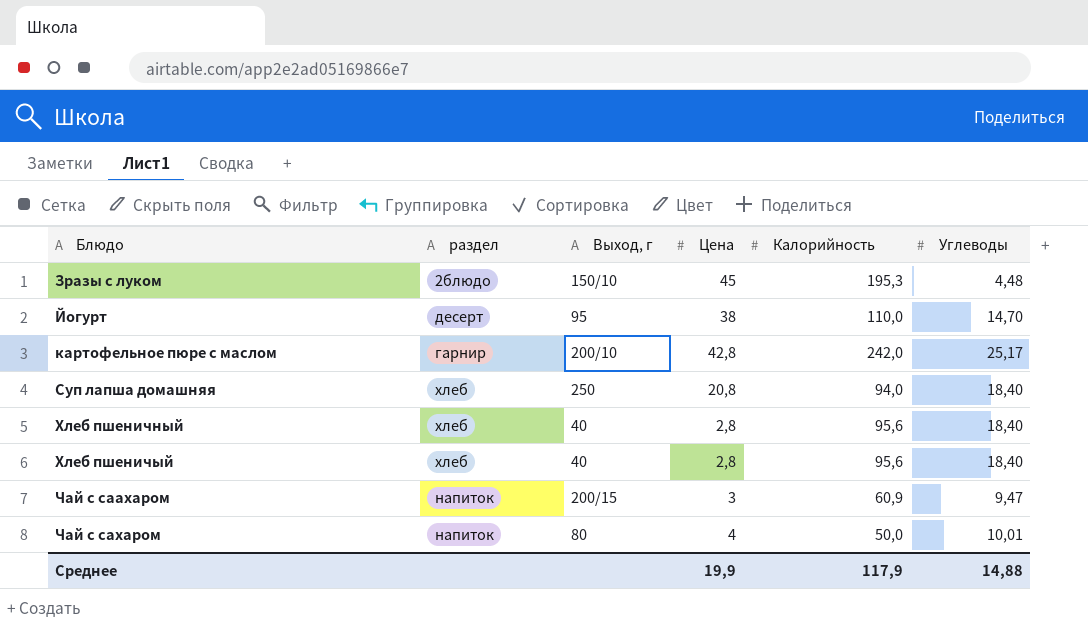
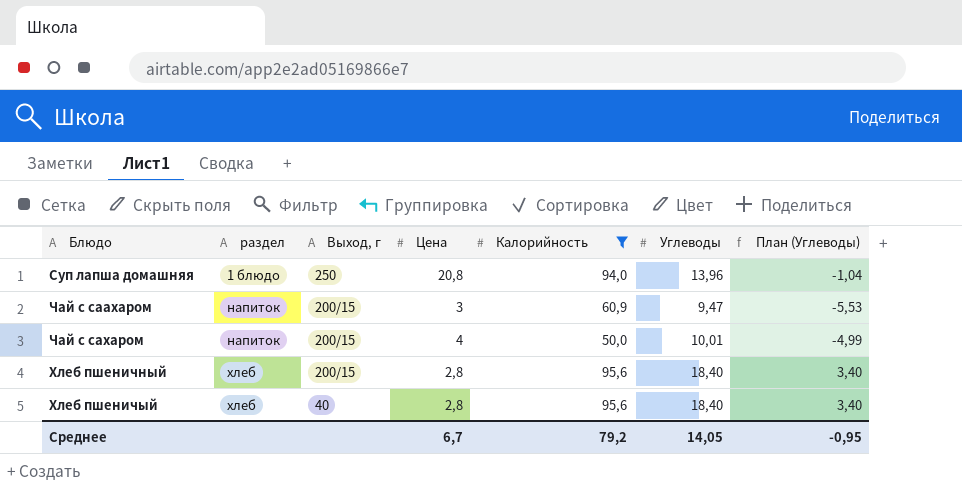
filter: none -> Калорийность <= 95,6
row order: Блюдо ascending -> раздел ascending
column План (Углеводы) | formula: none -> [Углеводы] - 15
Суп лапша домашняя | раздел: хлеб -> 1 блюдо
Суп лапша домашняя | Углеводы: 18,40 -> 13,96
Чай с сахаром | Выход, г: 80 -> 200/15
Хлеб пшеничный | Выход, г: 40 -> 200/15
Среднее | Цена: 19,9 -> 6,7
Среднее | Калорийность: 117,9 -> 79,2
Среднее | Углеводы: 14,88 -> 14,05

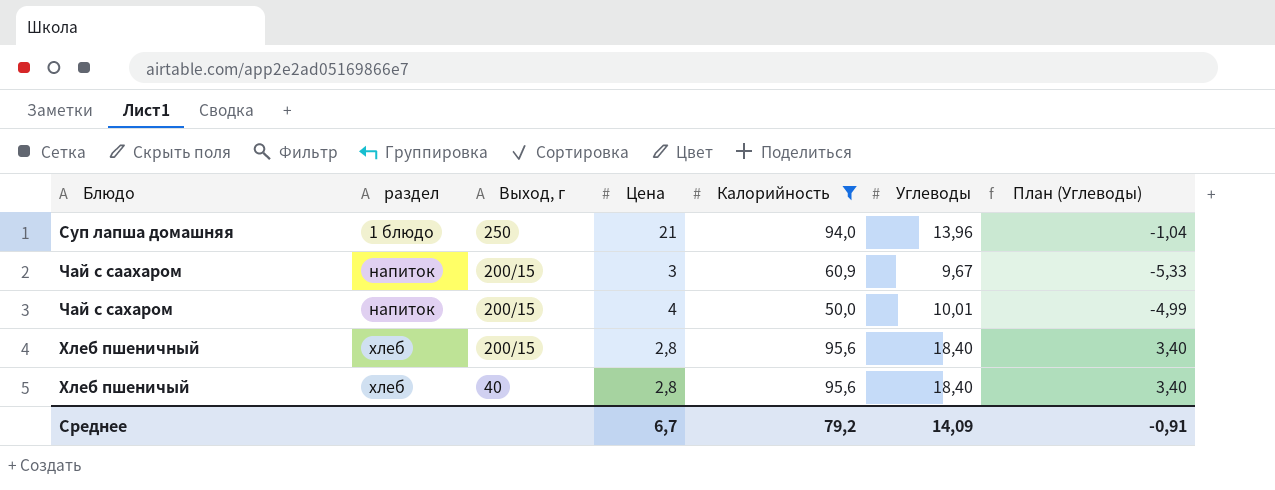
Суп лапша домашняя | Цена: 20,8 -> 21
Чай с саахаром | Углеводы: 9,47 -> 9,67
Чай с саахаром | План (Углеводы): -5,53 -> -5,33
Среднее | Углеводы: 14,05 -> 14,09
Среднее | План (Углеводы): -0,95 -> -0,91

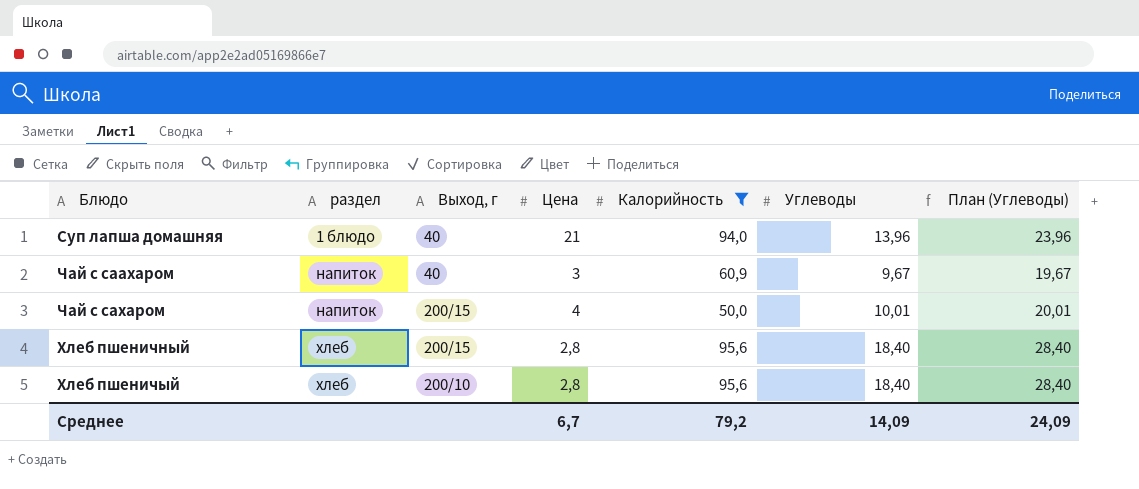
column План (Углеводы) | formula: [Углеводы] - 15 -> [Углеводы] + 10
Суп лапша домашняя | Выход, г: 250 -> 40
Чай с саахаром | Выход, г: 200/15 -> 40
Хлеб пшеничый | Выход, г: 40 -> 200/10
Среднее | План (Углеводы): -0,91 -> 24,09

